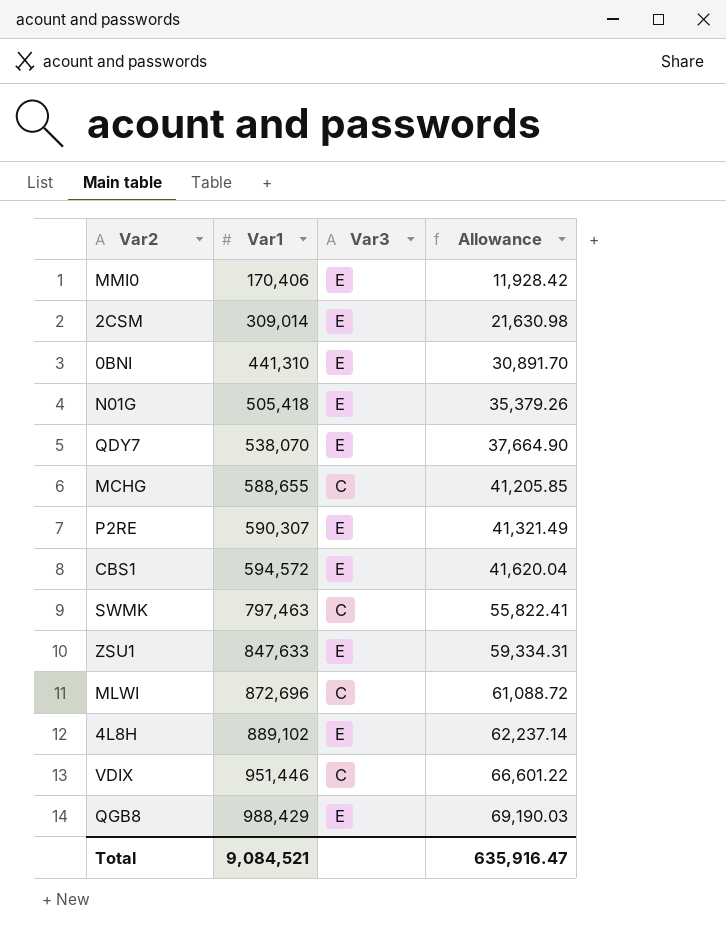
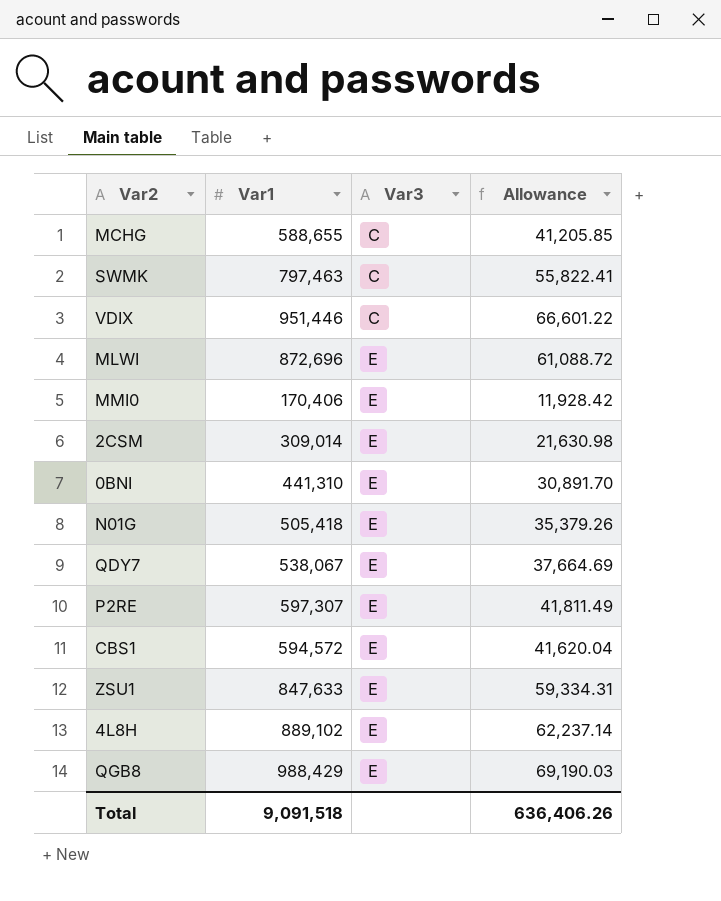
row order: Var1 ascending -> Var3 ascending
MLWI | Var3: C -> E
QDY7 | Var1: 538,070 -> 538,067
QDY7 | Allowance: 37,664.90 -> 37,664.69
P2RE | Var1: 590,307 -> 597,307
P2RE | Allowance: 41,321.49 -> 41,811.49
Total | Var1: 9,084,521 -> 9,091,518
Total | Allowance: 635,916.47 -> 636,406.26

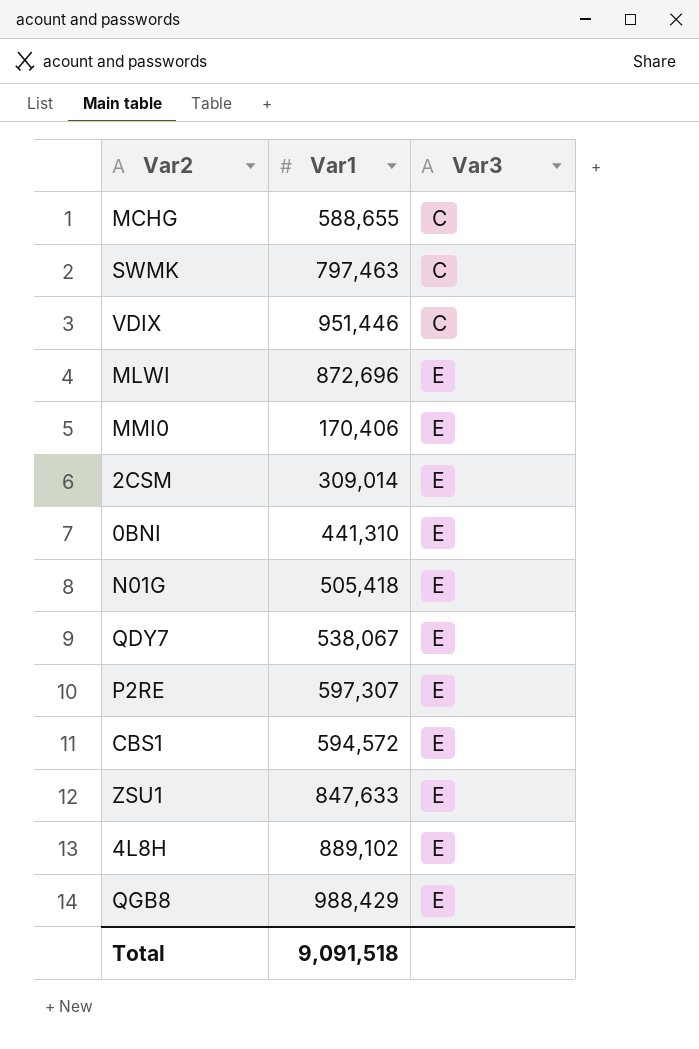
column Allowance | formula: [Var1] * 0.07 -> none

